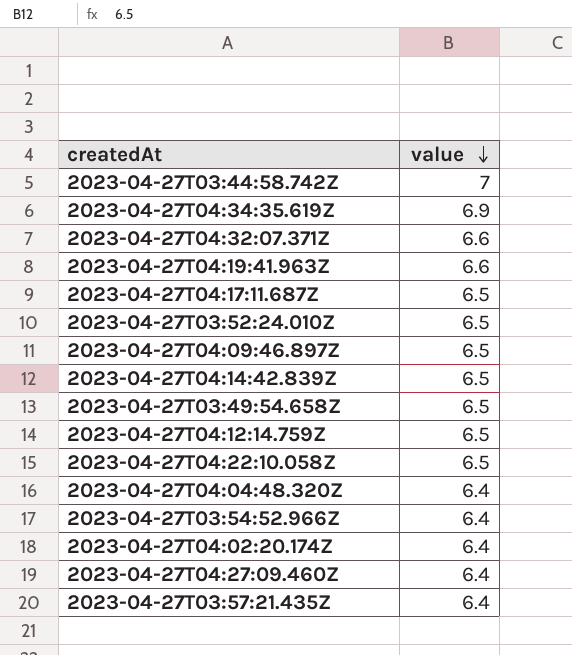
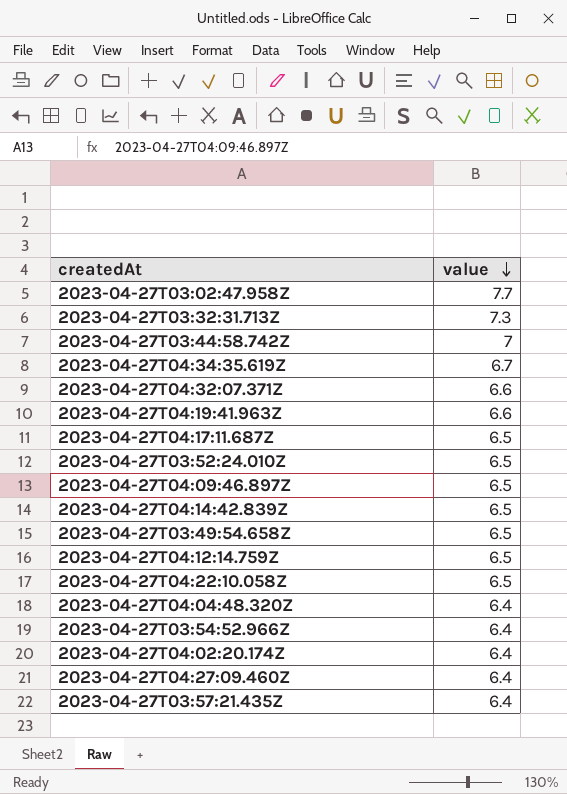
row 2023-04-27T03:02:47.958Z: none -> 7.7
row 2023-04-27T03:32:31.713Z: none -> 7.3
2023-04-27T04:34:35.619Z | value: 6.9 -> 6.7

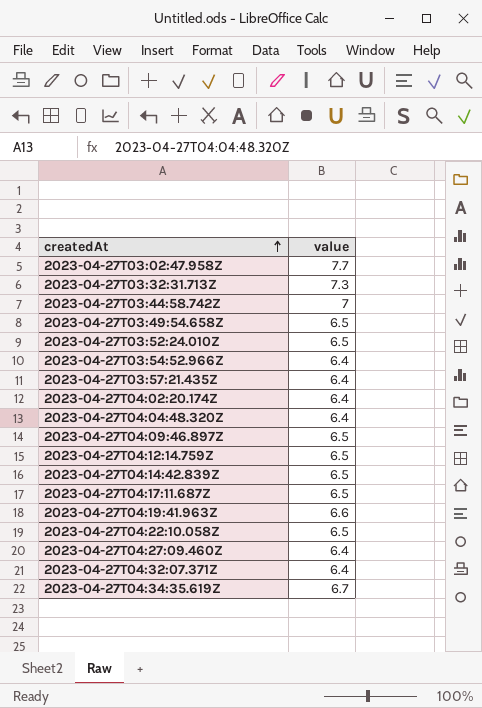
row order: value descending -> createdAt ascending
2023-04-27T04:32:07.371Z | value: 6.6 -> 6.4

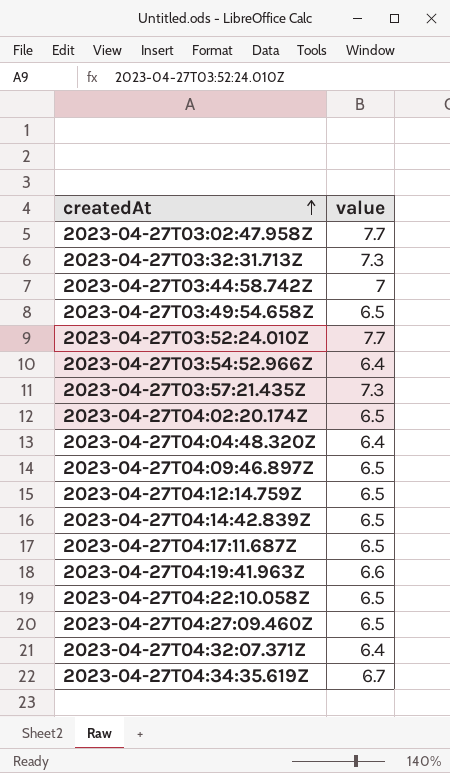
2023-04-27T03:52:24.010Z | value: 6.5 -> 7.7
2023-04-27T03:57:21.435Z | value: 6.4 -> 7.3
2023-04-27T04:02:20.174Z | value: 6.4 -> 6.5
2023-04-27T04:27:09.460Z | value: 6.4 -> 6.5

